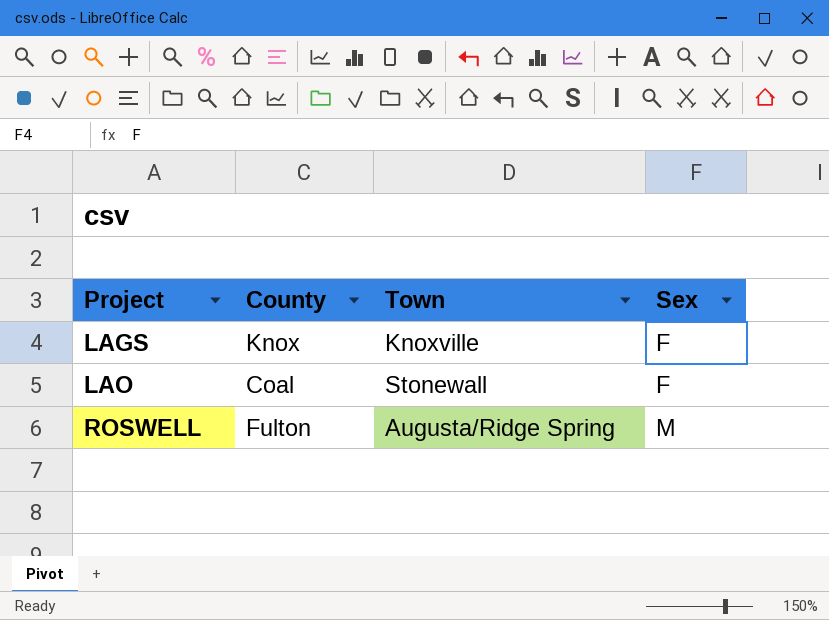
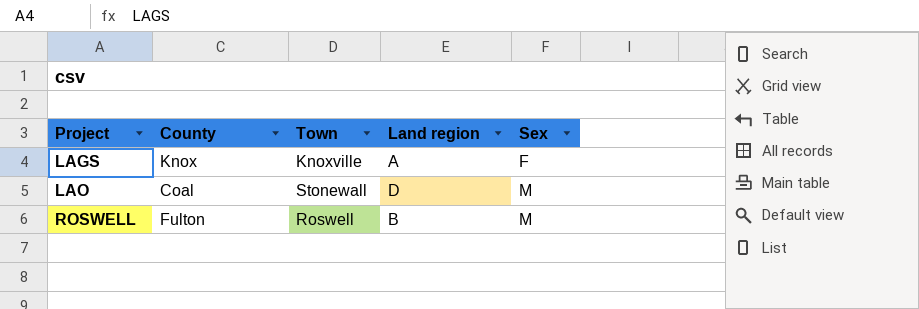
column Land region | position: none -> 4
LAO | Sex: F -> M
ROSWELL | Town: Augusta/Ridge Spring -> Roswell

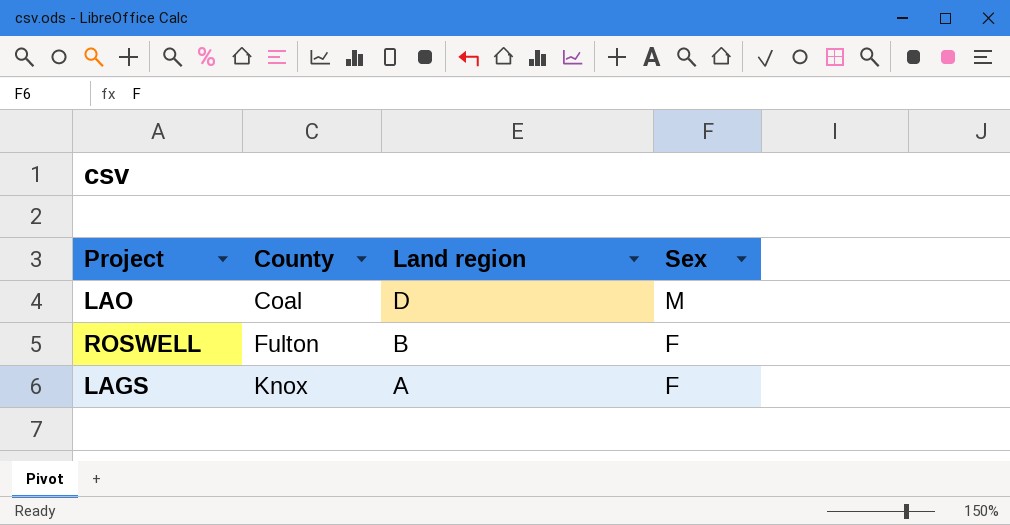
row order: Project ascending -> County ascending
column Town | position: 3 -> none
ROSWELL | Sex: M -> F

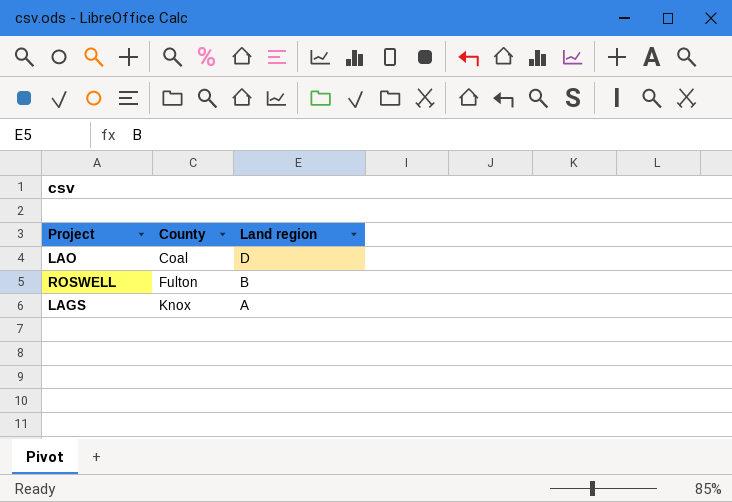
column Sex | position: 4 -> none

